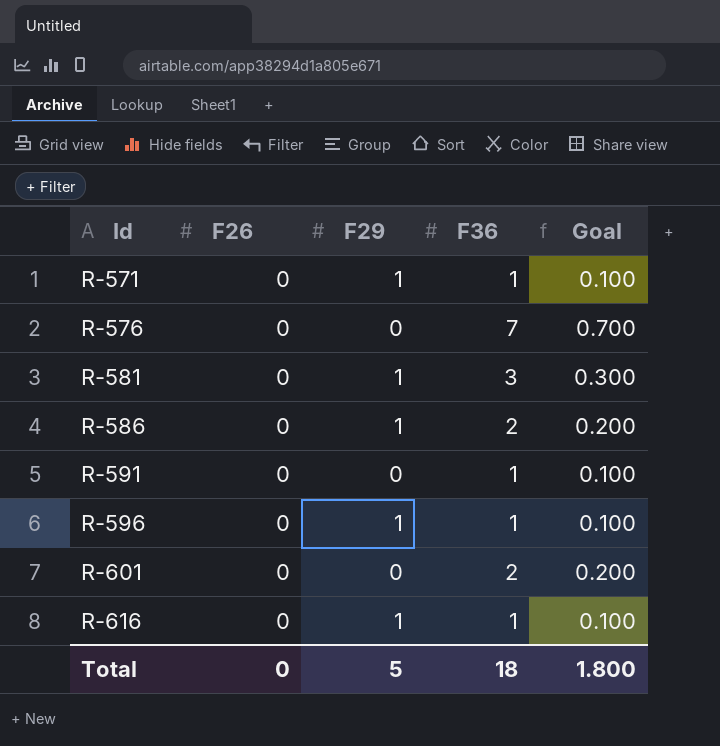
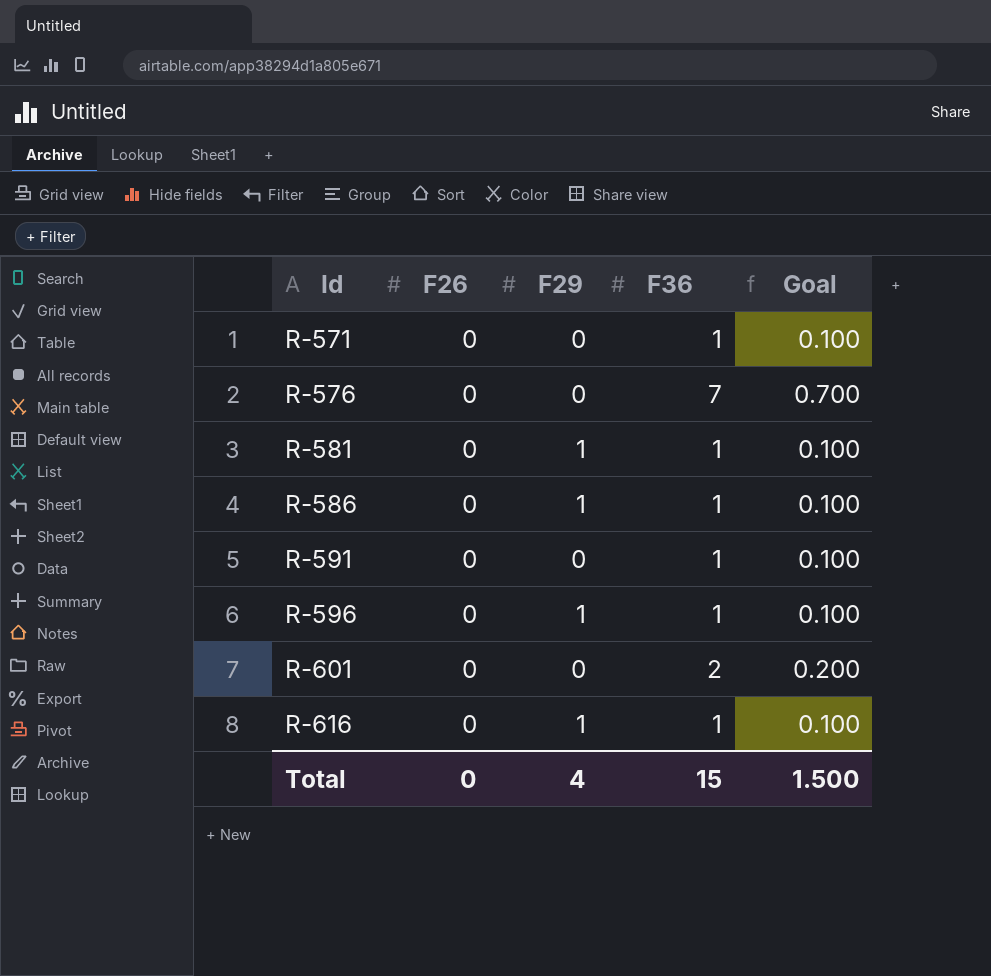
R-571 | F29: 1 -> 0
R-581 | F36: 3 -> 1
R-581 | Goal: 0.300 -> 0.100
R-586 | F36: 2 -> 1
R-586 | Goal: 0.200 -> 0.100
Total | F29: 5 -> 4
Total | F36: 18 -> 15
Total | Goal: 1.800 -> 1.500

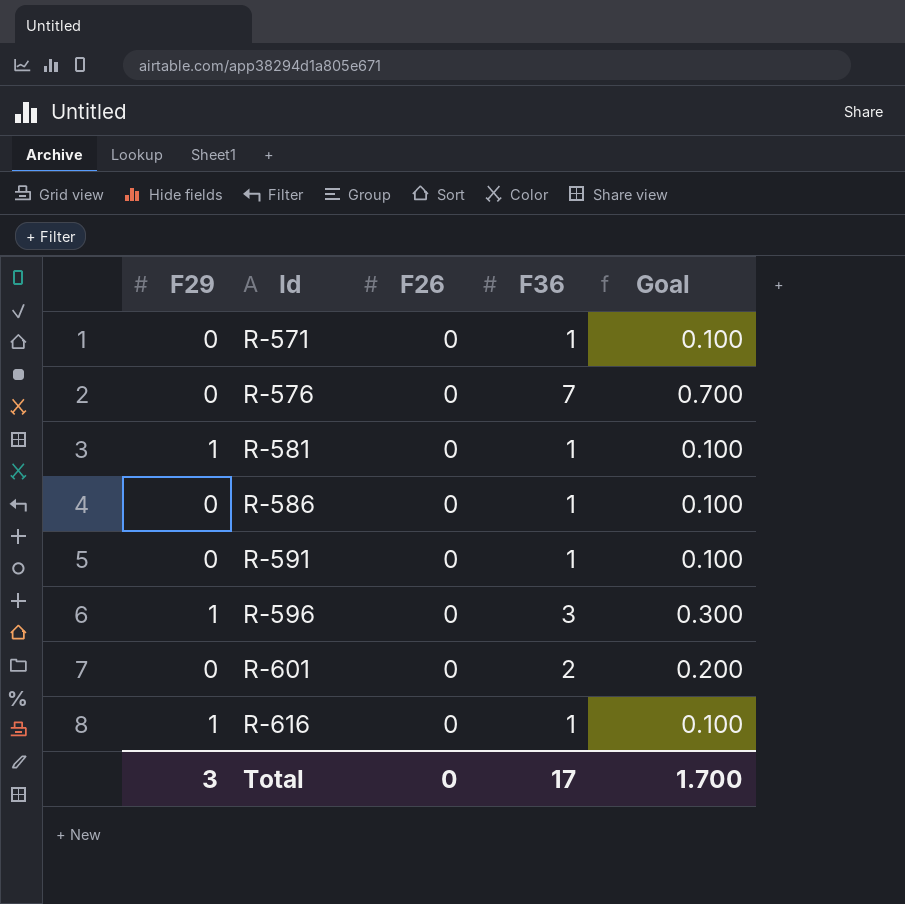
column F29 | position: 3 -> 1
R-586 | F29: 1 -> 0
R-596 | F36: 1 -> 3
R-596 | Goal: 0.100 -> 0.300
Total | F29: 4 -> 3
Total | F36: 15 -> 17
Total | Goal: 1.500 -> 1.700

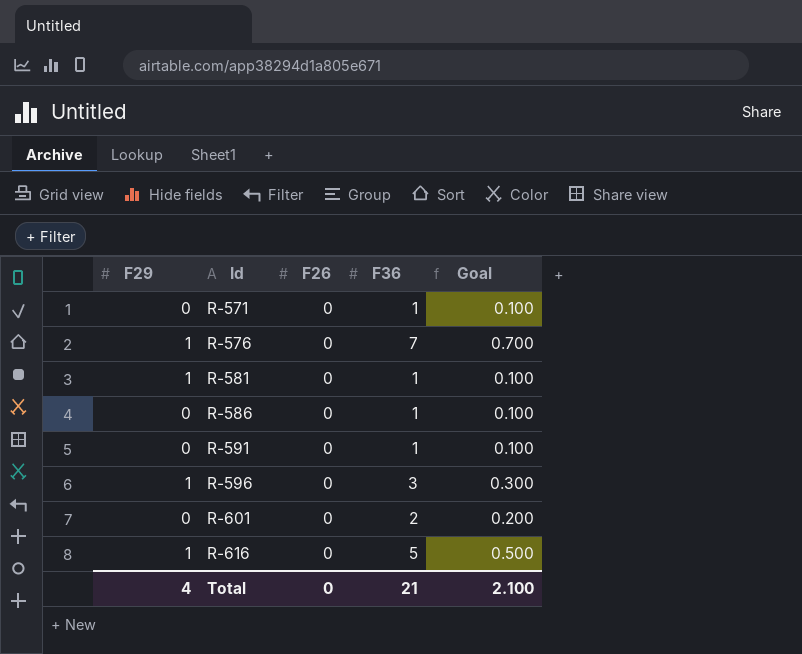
R-576 | F29: 0 -> 1
R-616 | F36: 1 -> 5
R-616 | Goal: 0.100 -> 0.500
Total | F29: 3 -> 4
Total | F36: 17 -> 21
Total | Goal: 1.700 -> 2.100

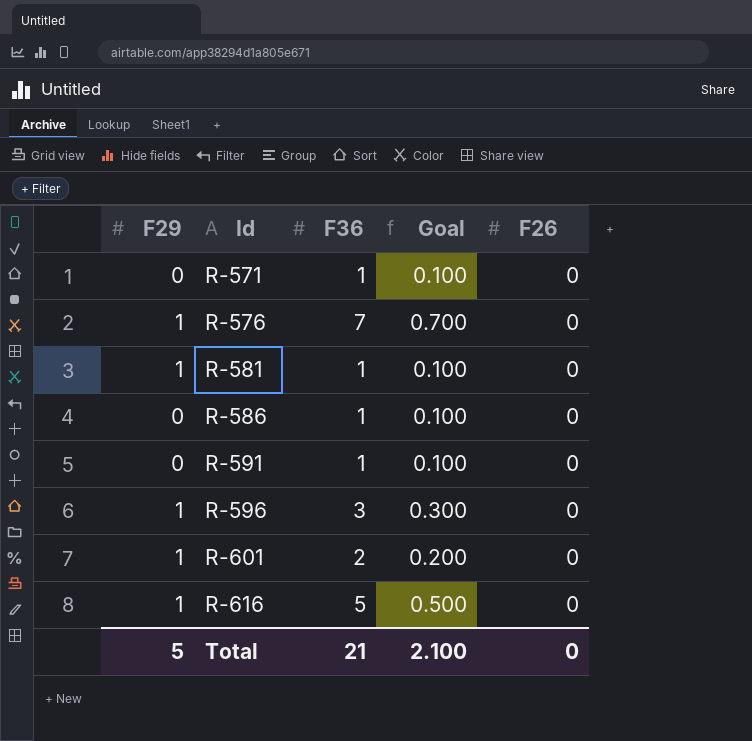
column F26 | position: 3 -> 5
R-601 | F29: 0 -> 1
Total | F29: 4 -> 5

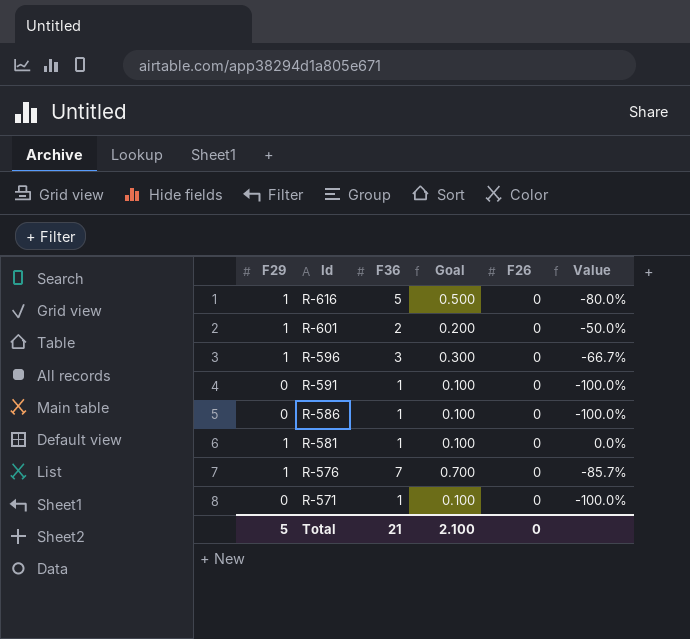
row order: Id ascending -> Id descending
column Value | formula: none -> ([F29] - [F36]) / [F36]

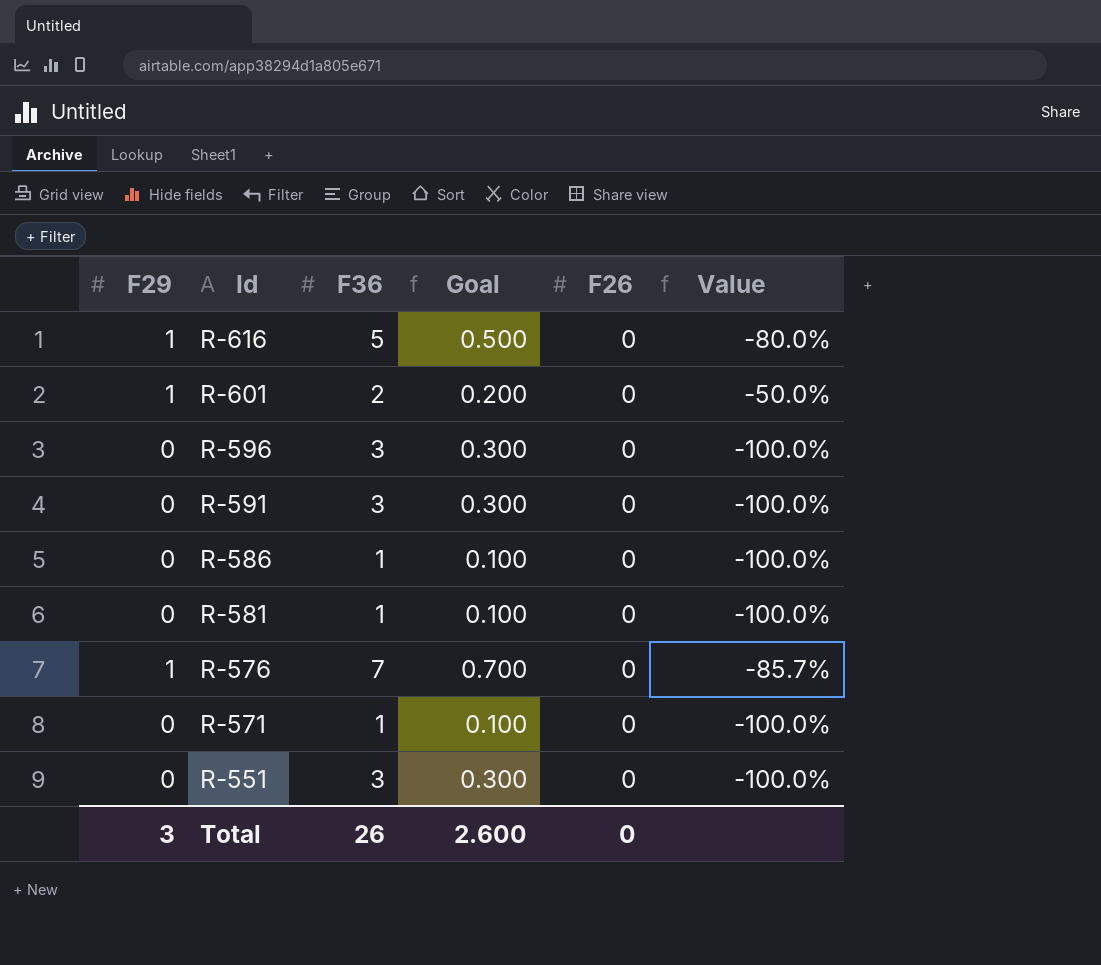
R-596 | F29: 1 -> 0
R-596 | Value: -66.7% -> -100.0%
R-591 | F36: 1 -> 3
R-591 | Goal: 0.100 -> 0.300
R-581 | F29: 1 -> 0
R-581 | Value: 0.0% -> -100.0%
row R-551: none -> 0 | 3 | 0.300 | 0 | -100.0%
Total | F29: 5 -> 3
Total | F36: 21 -> 26
Total | Goal: 2.100 -> 2.600

